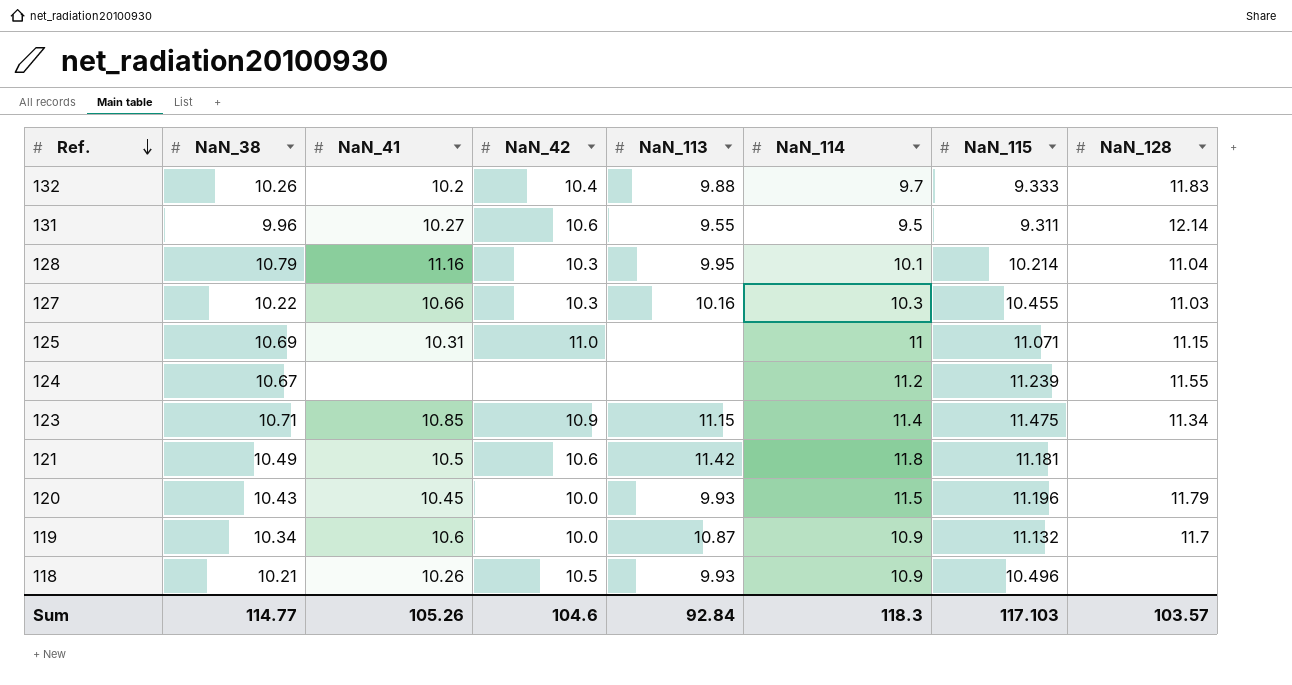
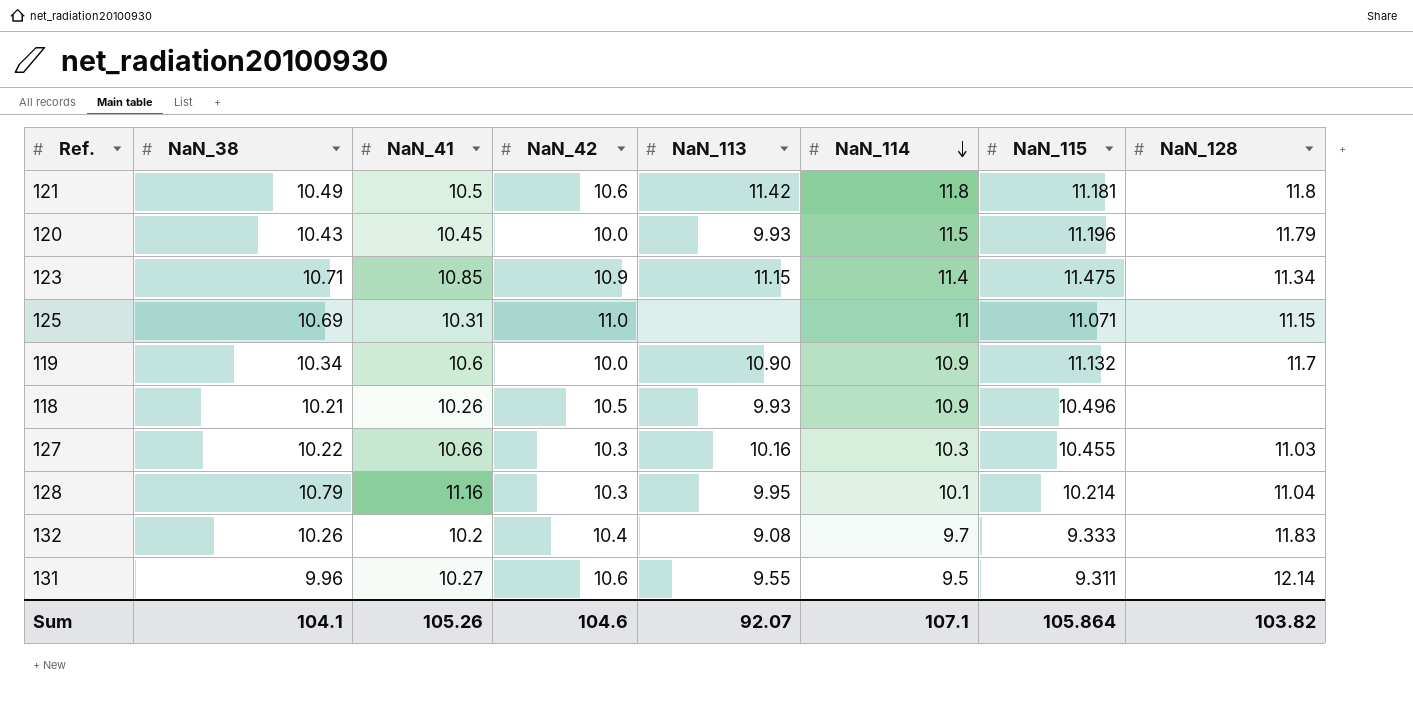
row order: Ref. descending -> NaN_114 descending
row 124: 10.67 | none | none | none | 11.2 | 11.239 | 11.55 -> none
121 | NaN_128: none -> 11.8
119 | NaN_113: 10.87 -> 10.90
132 | NaN_113: 9.88 -> 9.08
Sum | NaN_38: 114.77 -> 104.1
Sum | NaN_113: 92.84 -> 92.07
Sum | NaN_114: 118.3 -> 107.1
Sum | NaN_115: 117.103 -> 105.864
Sum | NaN_128: 103.57 -> 103.82

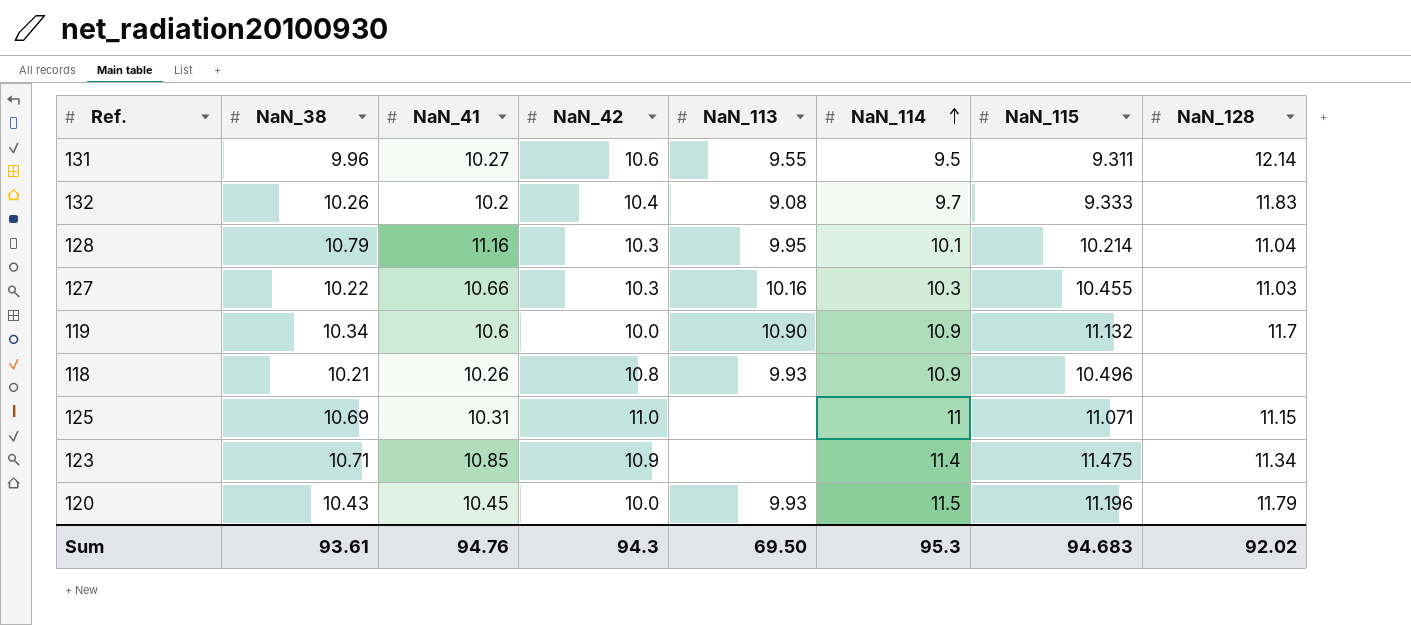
row order: NaN_114 descending -> NaN_114 ascending
row 121: 10.49 | 10.5 | 10.6 | 11.42 | 11.8 | 11.181 | 11.8 -> none
118 | NaN_42: 10.5 -> 10.8
123 | NaN_113: 11.15 -> none
Sum | NaN_38: 104.1 -> 93.61
Sum | NaN_41: 105.26 -> 94.76
Sum | NaN_42: 104.6 -> 94.3
Sum | NaN_113: 92.07 -> 69.50
Sum | NaN_114: 107.1 -> 95.3
Sum | NaN_115: 105.864 -> 94.683
Sum | NaN_128: 103.82 -> 92.02

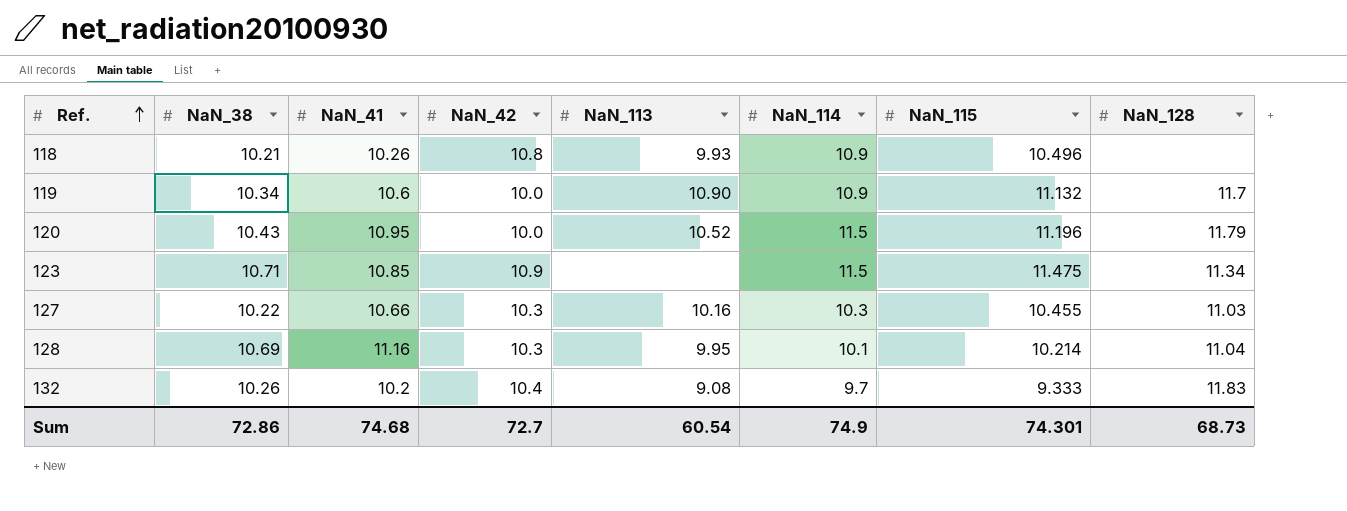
row order: NaN_114 ascending -> Ref. ascending
row 131: 9.96 | 10.27 | 10.6 | 9.55 | 9.5 | 9.311 | 12.14 -> none
row 125: 10.69 | 10.31 | 11.0 | none | 11 | 11.071 | 11.15 -> none
120 | NaN_41: 10.45 -> 10.95
120 | NaN_113: 9.93 -> 10.52
123 | NaN_114: 11.4 -> 11.5
128 | NaN_38: 10.79 -> 10.69
Sum | NaN_38: 93.61 -> 72.86
Sum | NaN_41: 94.76 -> 74.68
Sum | NaN_42: 94.3 -> 72.7
Sum | NaN_113: 69.50 -> 60.54
Sum | NaN_114: 95.3 -> 74.9
Sum | NaN_115: 94.683 -> 74.301
Sum | NaN_128: 92.02 -> 68.73

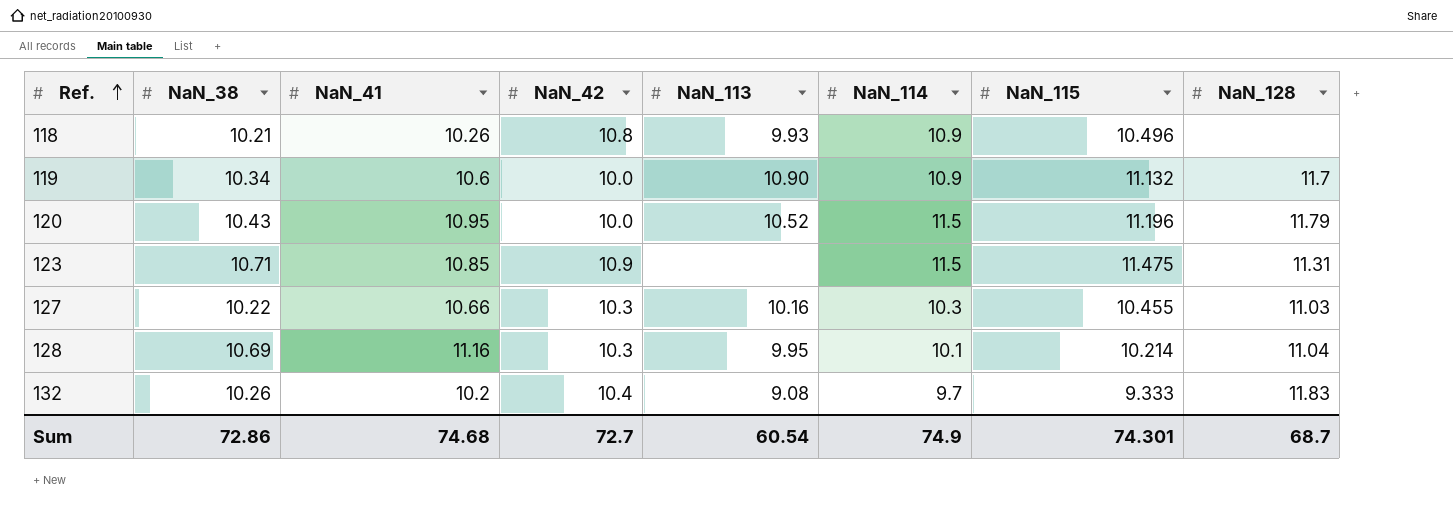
123 | NaN_128: 11.34 -> 11.31
Sum | NaN_128: 68.73 -> 68.7

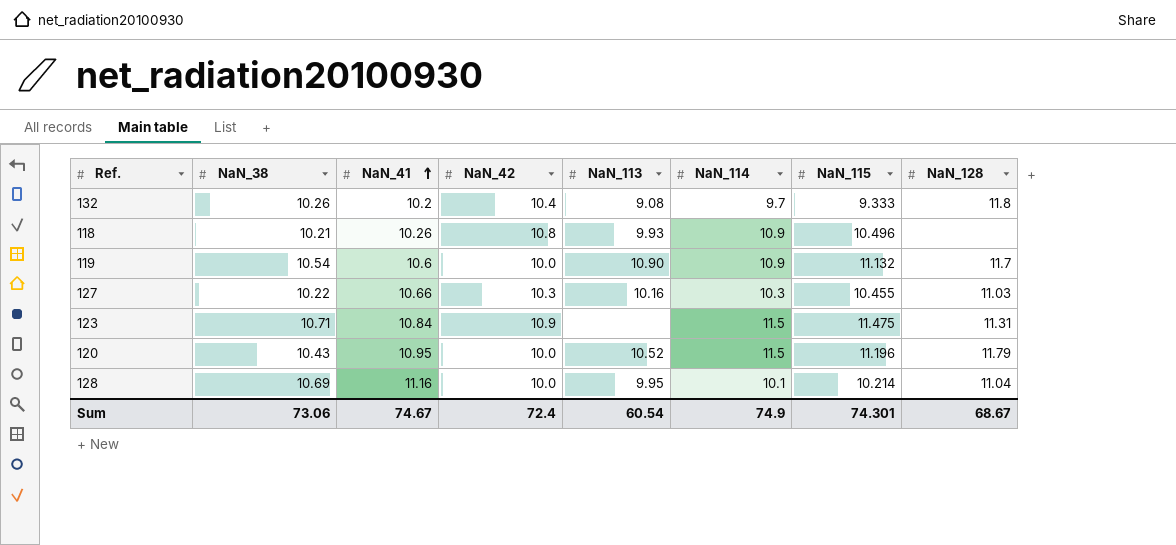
row order: Ref. ascending -> NaN_41 ascending
132 | NaN_128: 11.83 -> 11.8
119 | NaN_38: 10.34 -> 10.54
123 | NaN_41: 10.85 -> 10.84
128 | NaN_42: 10.3 -> 10.0
Sum | NaN_38: 72.86 -> 73.06
Sum | NaN_41: 74.68 -> 74.67
Sum | NaN_42: 72.7 -> 72.4
Sum | NaN_128: 68.7 -> 68.67

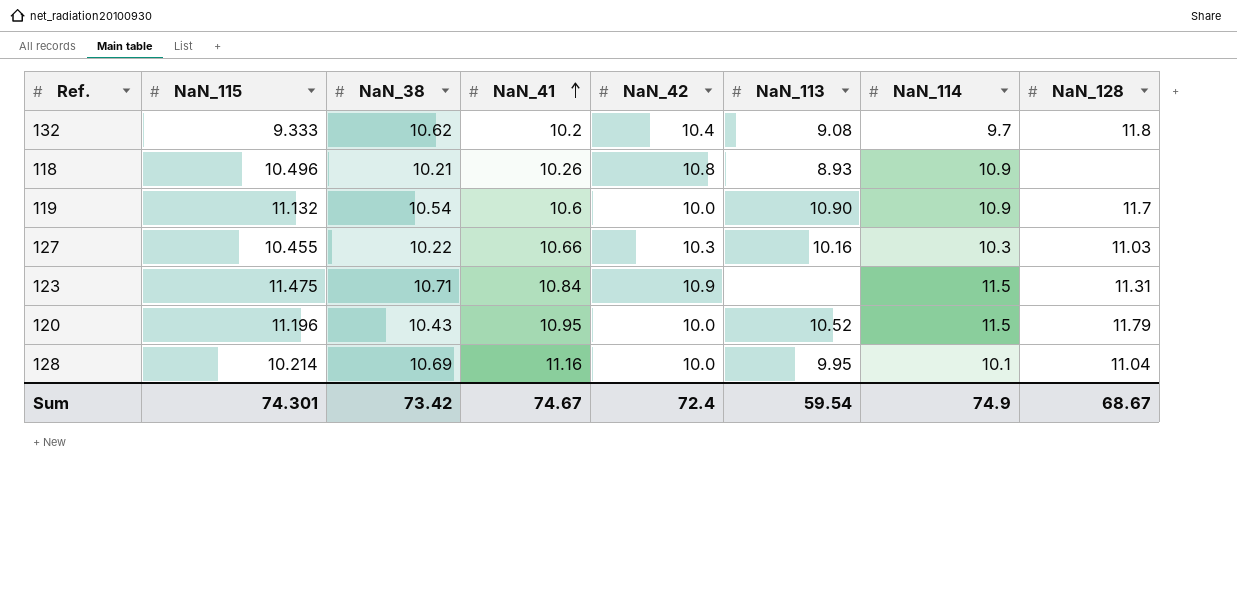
column NaN_115 | position: 7 -> 2
132 | NaN_38: 10.26 -> 10.62
118 | NaN_113: 9.93 -> 8.93
Sum | NaN_38: 73.06 -> 73.42
Sum | NaN_113: 60.54 -> 59.54

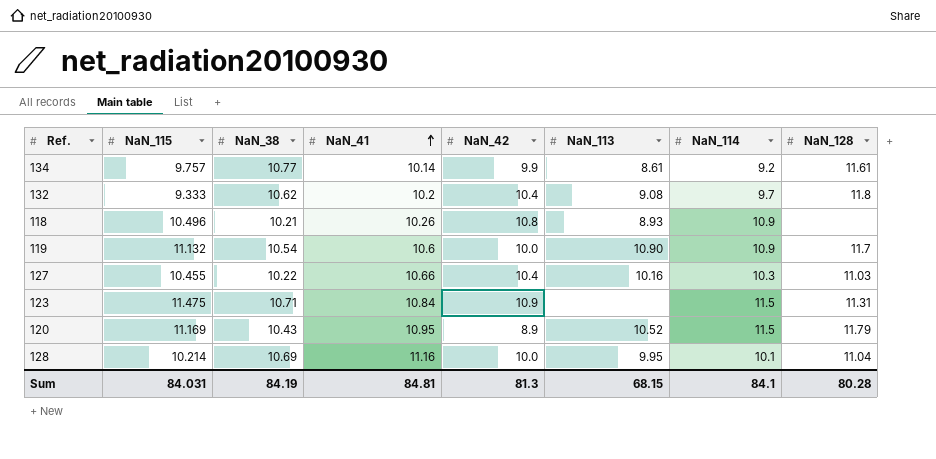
row 134: none -> 9.757 | 10.77 | 10.14 | 9.9 | 8.61 | 9.2 | 11.61
127 | NaN_42: 10.3 -> 10.4
120 | NaN_115: 11.196 -> 11.169
120 | NaN_42: 10.0 -> 8.9
Sum | NaN_115: 74.301 -> 84.031
Sum | NaN_38: 73.42 -> 84.19
Sum | NaN_41: 74.67 -> 84.81
Sum | NaN_42: 72.4 -> 81.3
Sum | NaN_113: 59.54 -> 68.15
Sum | NaN_114: 74.9 -> 84.1
Sum | NaN_128: 68.67 -> 80.28

